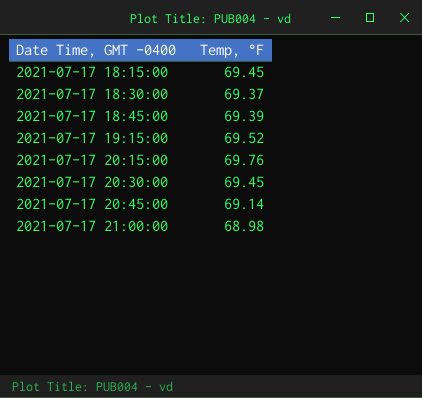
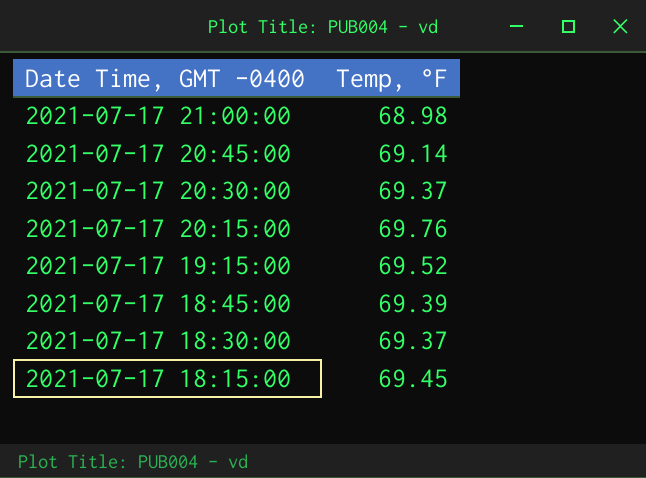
row order: Date Time, GMT -0400 ascending -> Date Time, GMT -0400 descending
2021-07-17 20:30:00 | Temp, °F: 69.45 -> 69.37

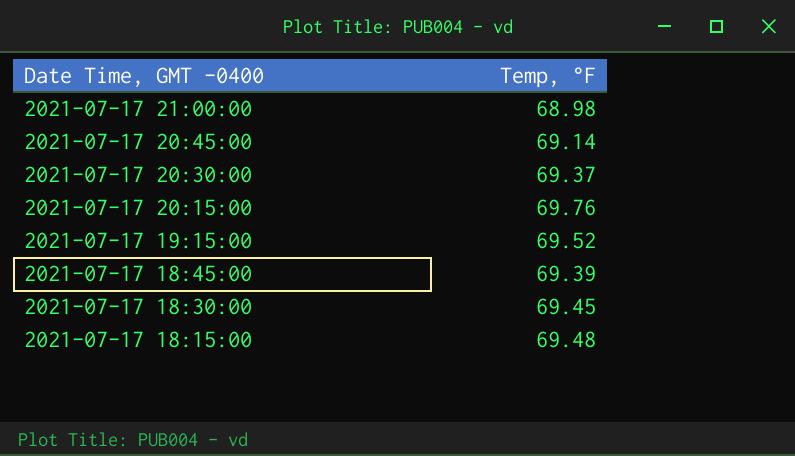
2021-07-17 18:30:00 | Temp, °F: 69.37 -> 69.45
2021-07-17 18:15:00 | Temp, °F: 69.45 -> 69.48

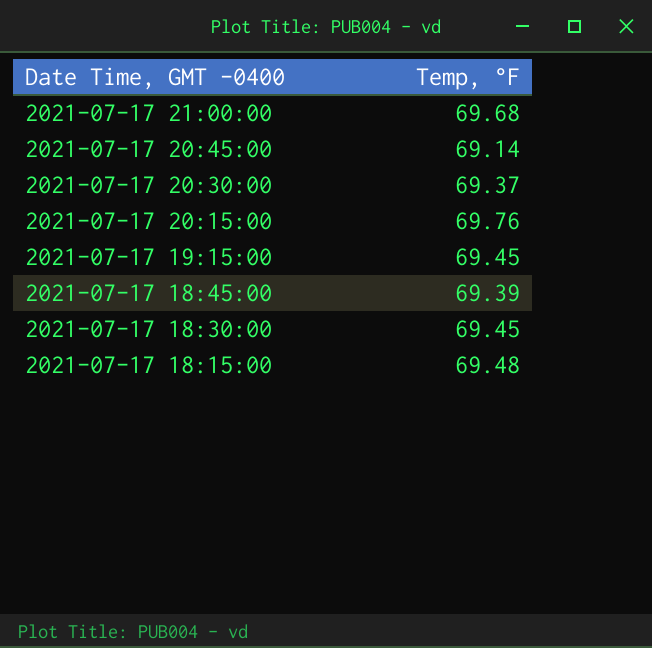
2021-07-17 21:00:00 | Temp, °F: 68.98 -> 69.68
2021-07-17 19:15:00 | Temp, °F: 69.52 -> 69.45

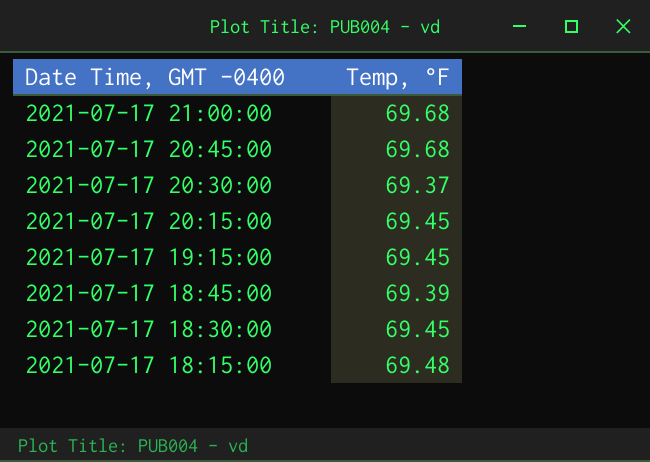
2021-07-17 20:45:00 | Temp, °F: 69.14 -> 69.68
2021-07-17 20:15:00 | Temp, °F: 69.76 -> 69.45

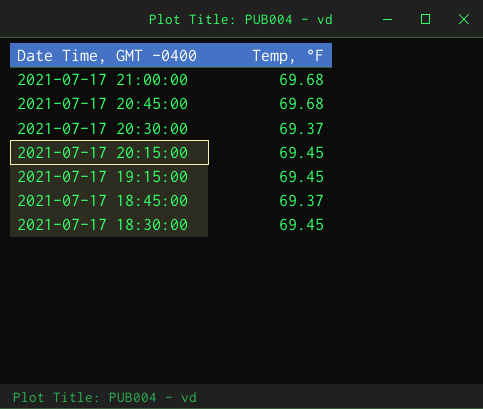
row 2021-07-17 18:15:00: 69.48 -> none
2021-07-17 18:45:00 | Temp, °F: 69.39 -> 69.37

